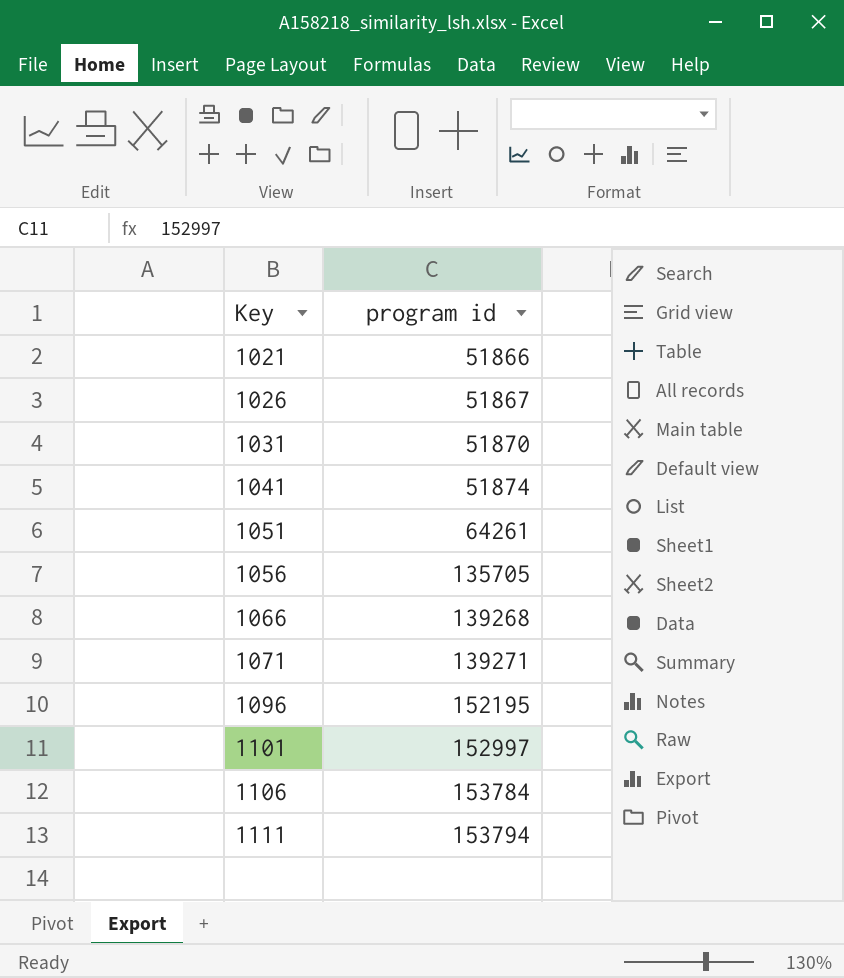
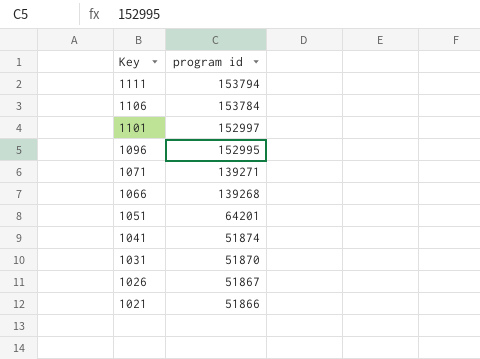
row order: Key ascending -> Key descending
row 1056: 135705 -> none
1096 | program id: 152195 -> 152995
1051 | program id: 64261 -> 64201

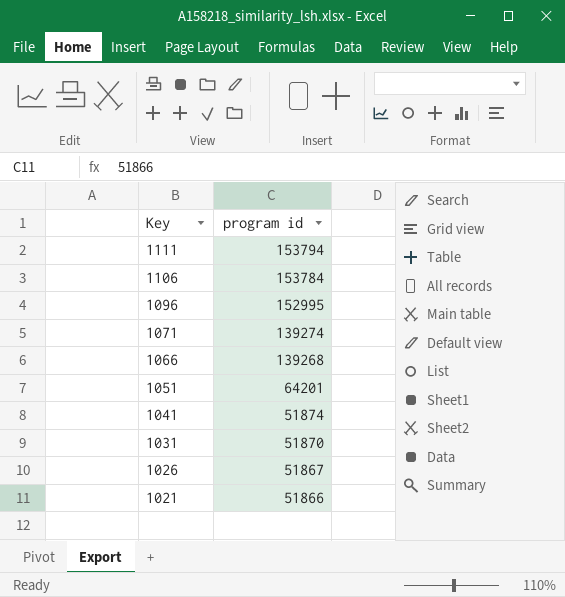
row 1101: 152997 -> none
1071 | program id: 139271 -> 139274

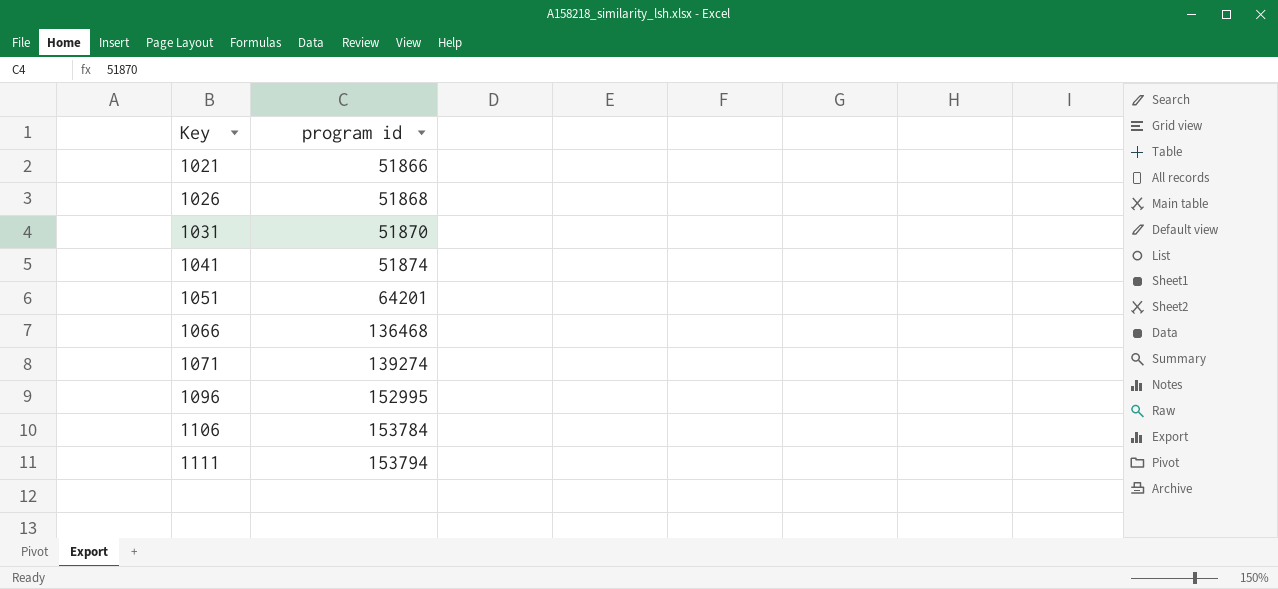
row order: Key descending -> Key ascending
1026 | program id: 51867 -> 51868
1066 | program id: 139268 -> 136468

